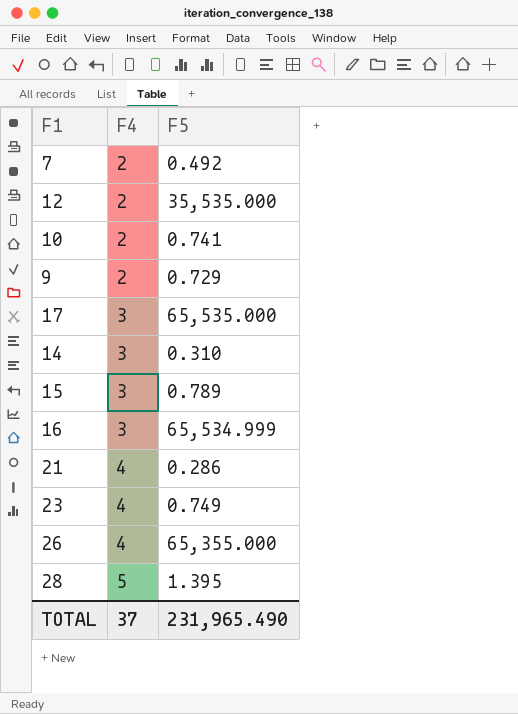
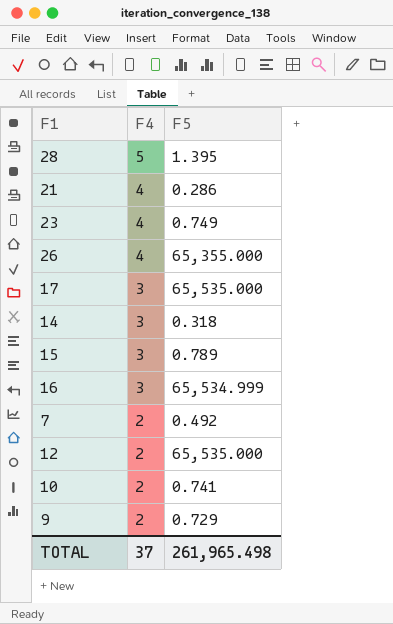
row order: F4 ascending -> F4 descending
14 | F5: 0.310 -> 0.318
12 | F5: 35,535.000 -> 65,535.000
TOTAL | F5: 231,965.490 -> 261,965.498

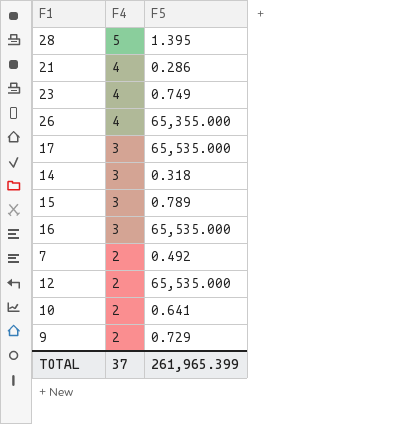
16 | F5: 65,534.999 -> 65,535.000
10 | F5: 0.741 -> 0.641
TOTAL | F5: 261,965.498 -> 261,965.399

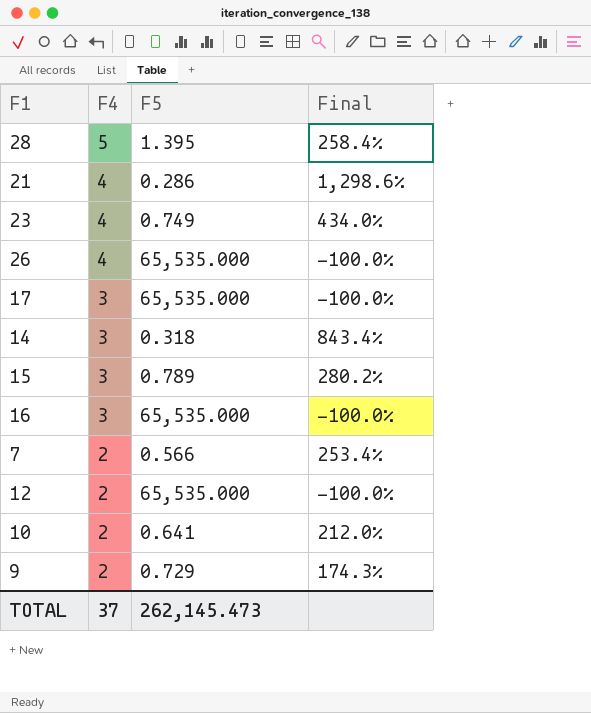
column Final | formula: none -> ([F4] - [F5]) / [F5]
26 | F5: 65,355.000 -> 65,535.000
7 | F5: 0.492 -> 0.566
TOTAL | F5: 261,965.399 -> 262,145.473

